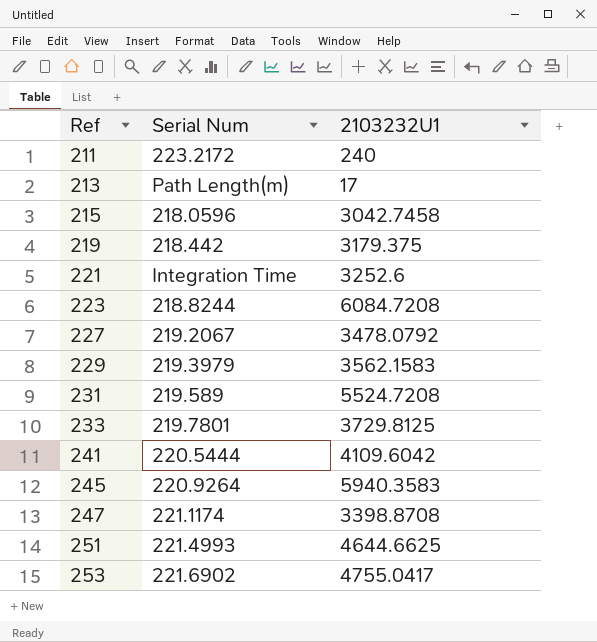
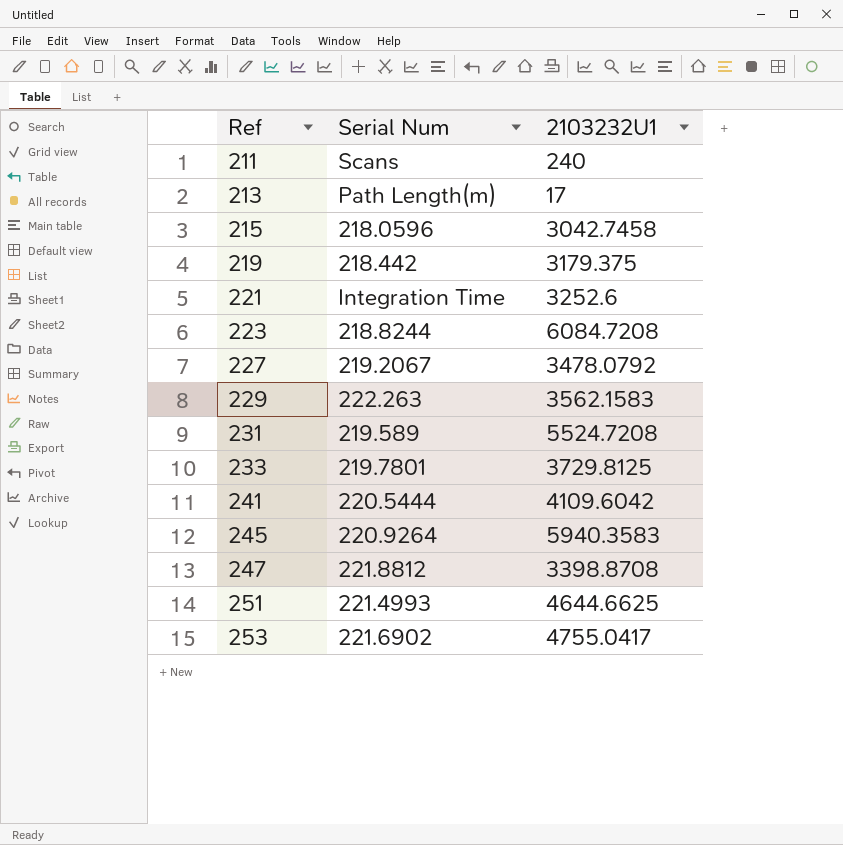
211 | Serial Num: 223.2172 -> Scans
229 | Serial Num: 219.3979 -> 222.263
247 | Serial Num: 221.1174 -> 221.8812

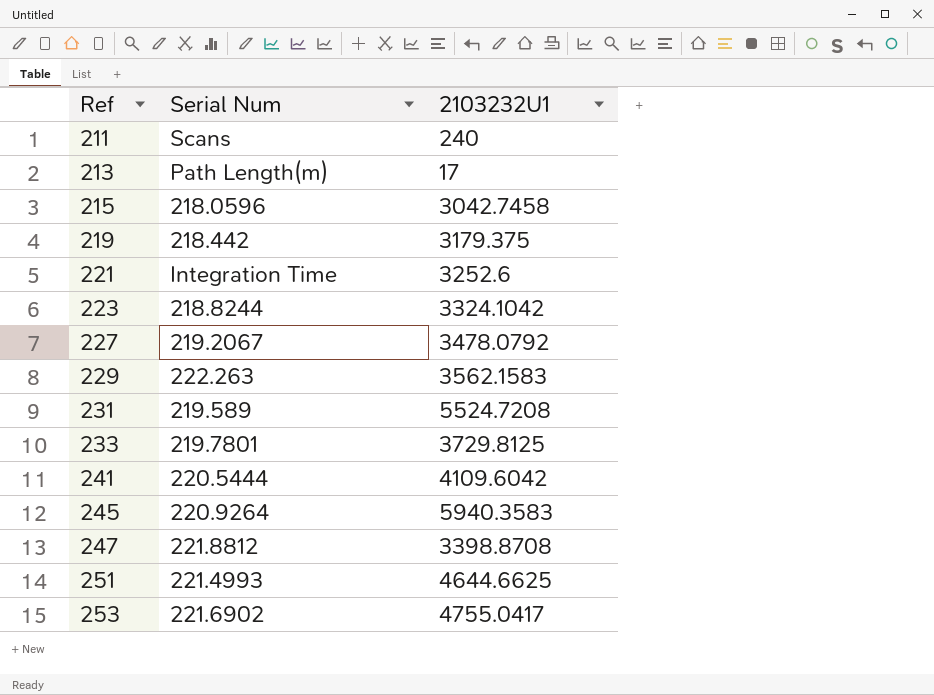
223 | 2103232U1: 6084.7208 -> 3324.1042

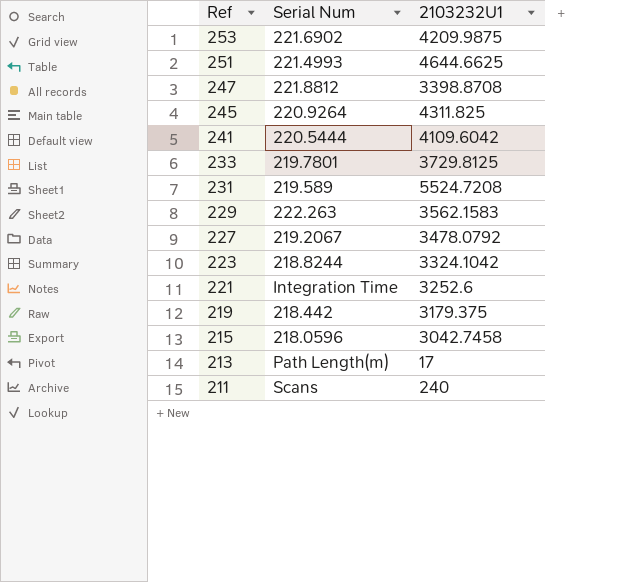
row order: Ref ascending -> Ref descending
253 | 2103232U1: 4755.0417 -> 4209.9875
245 | 2103232U1: 5940.3583 -> 4311.825

